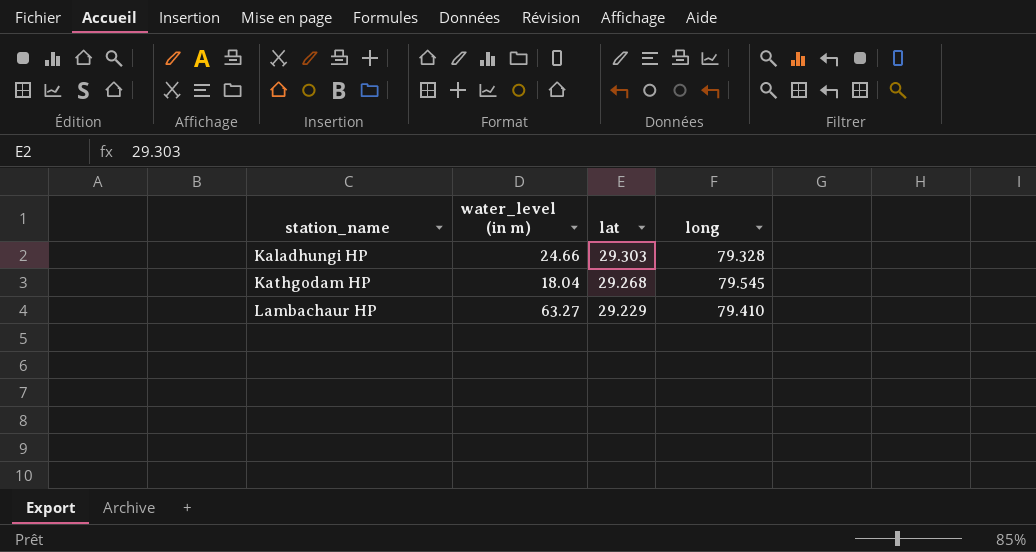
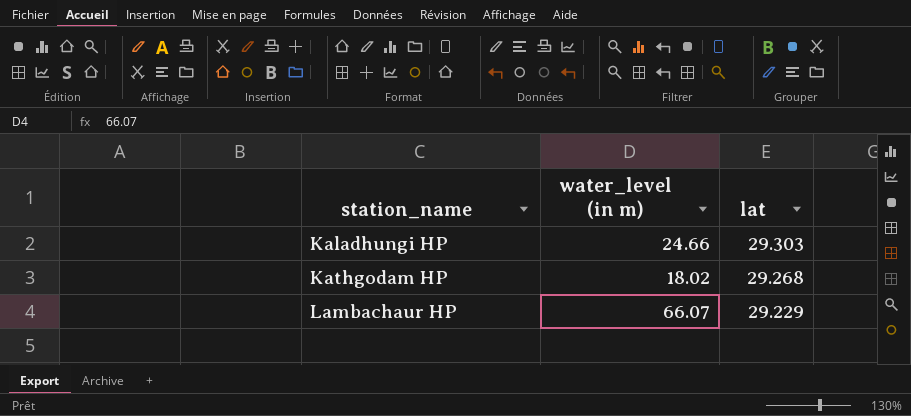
column long | position: 4 -> none
Kathgodam HP | water_level (in m): 18.04 -> 18.02
Lambachaur HP | water_level (in m): 63.27 -> 66.07

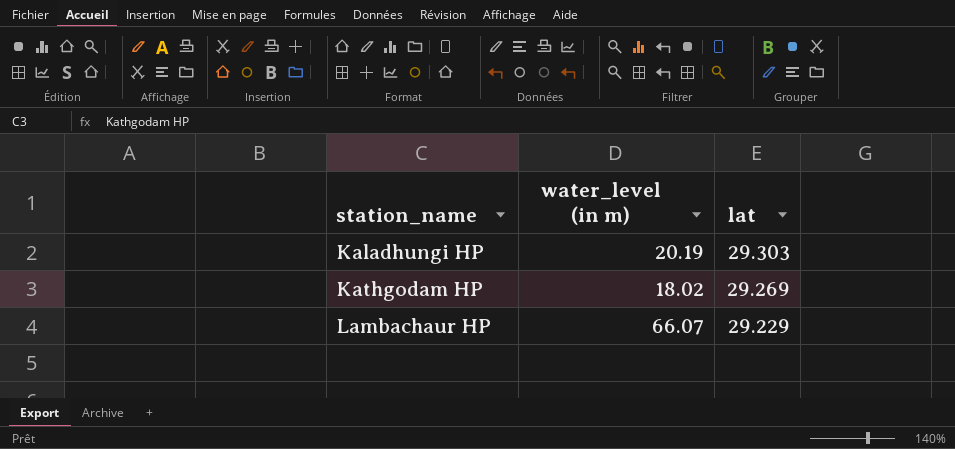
Kaladhungi HP | water_level (in m): 24.66 -> 20.19
Kathgodam HP | lat: 29.268 -> 29.269

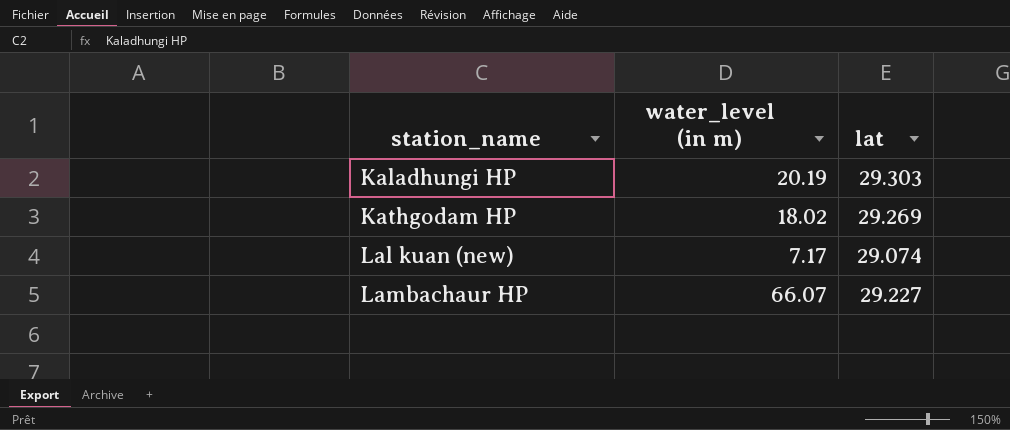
row Lal kuan (new): none -> 7.17 | 29.074
Lambachaur HP | lat: 29.229 -> 29.227

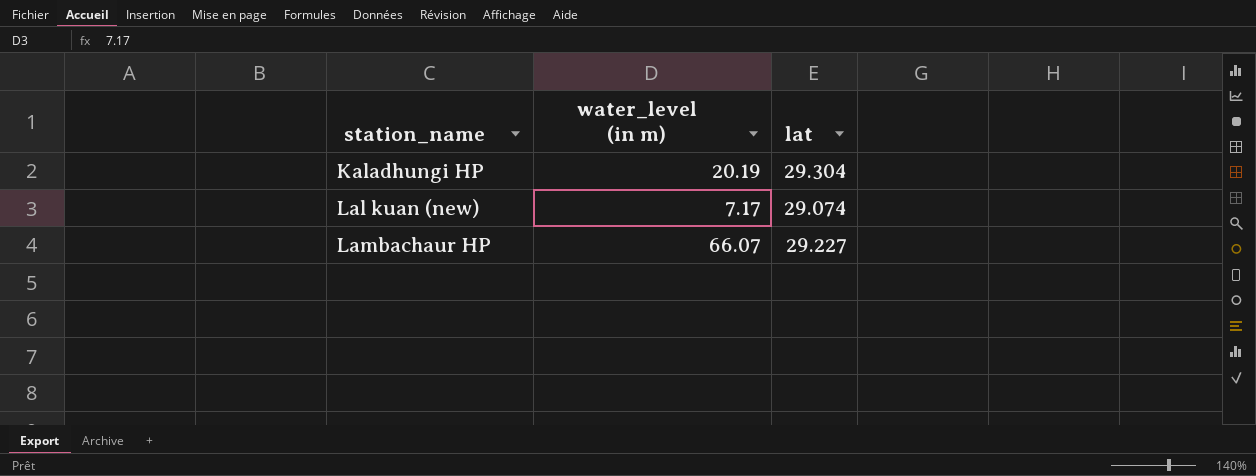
row Kathgodam HP: 18.02 | 29.269 -> none
Kaladhungi HP | lat: 29.303 -> 29.304

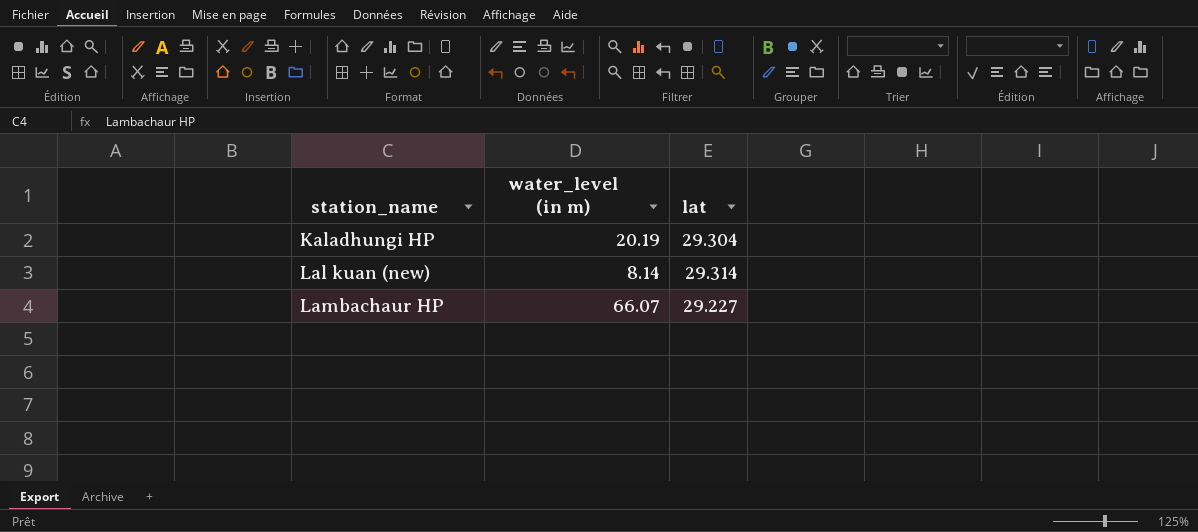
Lal kuan (new) | water_level (in m): 7.17 -> 8.14
Lal kuan (new) | lat: 29.074 -> 29.314

